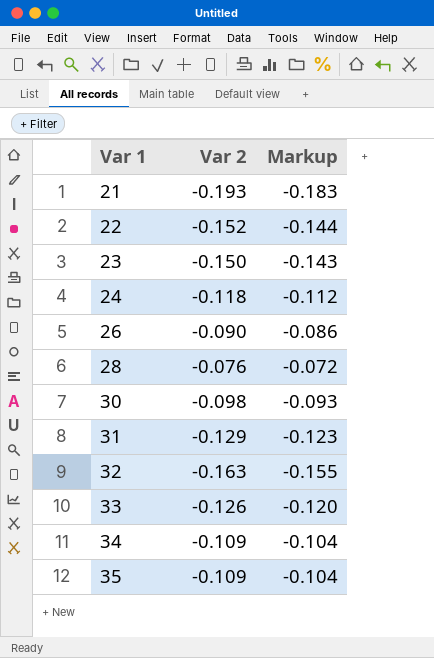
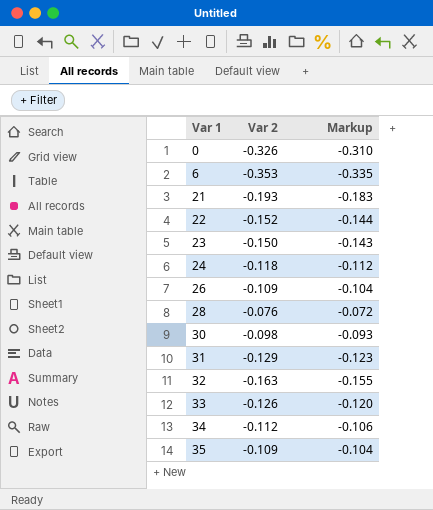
row 0: none -> -0.326 | -0.310
row 6: none -> -0.353 | -0.335
26 | Var 2: -0.090 -> -0.109
26 | Markup: -0.086 -> -0.104
34 | Var 2: -0.109 -> -0.112
34 | Markup: -0.104 -> -0.106

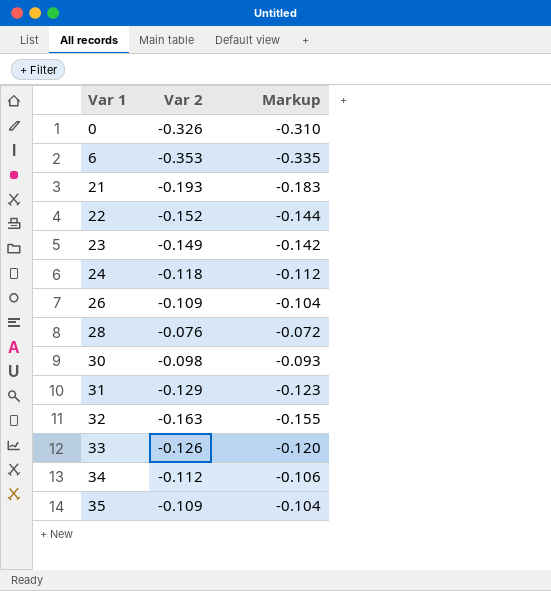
23 | Var 2: -0.150 -> -0.149
23 | Markup: -0.143 -> -0.142

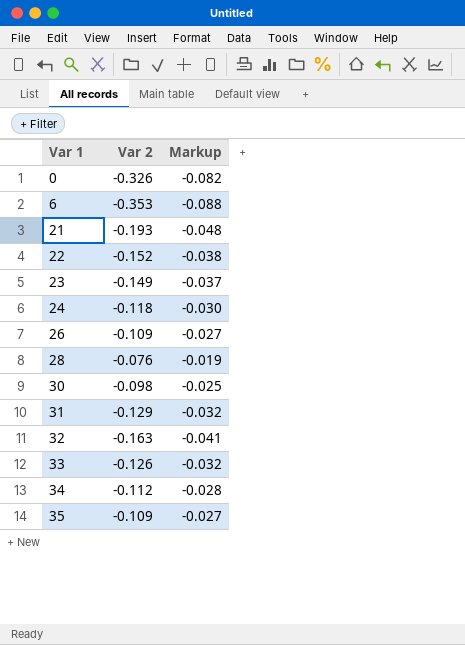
column Markup | formula: [Var 2] * 0.95 -> [Var 2] * 0.25

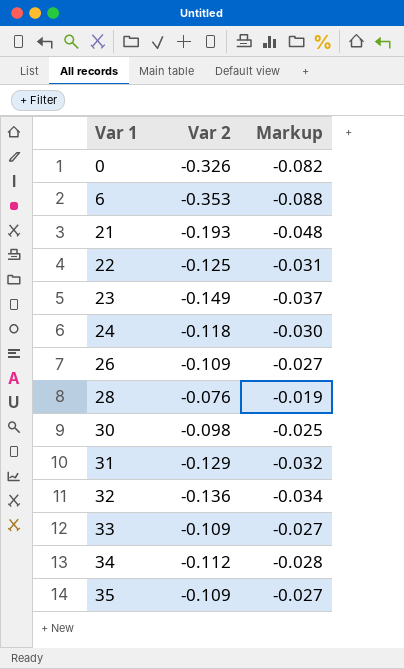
22 | Var 2: -0.152 -> -0.125
22 | Markup: -0.038 -> -0.031
32 | Var 2: -0.163 -> -0.136
32 | Markup: -0.041 -> -0.034
33 | Var 2: -0.126 -> -0.109
33 | Markup: -0.032 -> -0.027

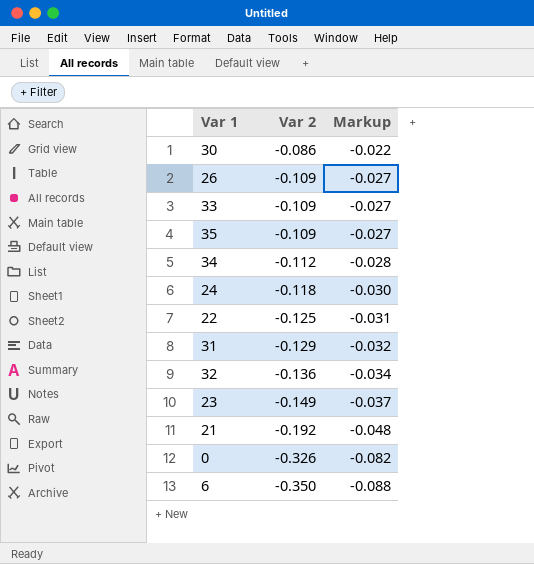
row order: Var 1 ascending -> Var 2 descending
row 28: -0.076 | -0.019 -> none
30 | Var 2: -0.098 -> -0.086
30 | Markup: -0.025 -> -0.022
21 | Var 2: -0.193 -> -0.192
6 | Var 2: -0.353 -> -0.350

